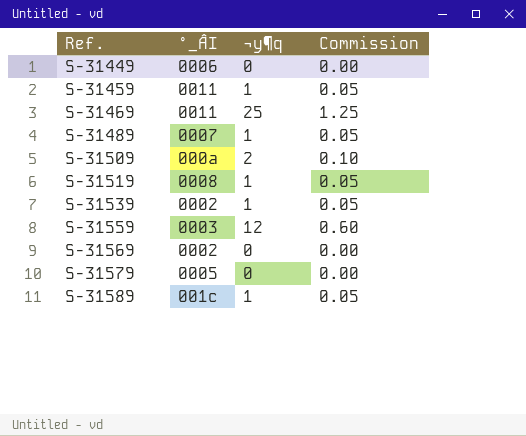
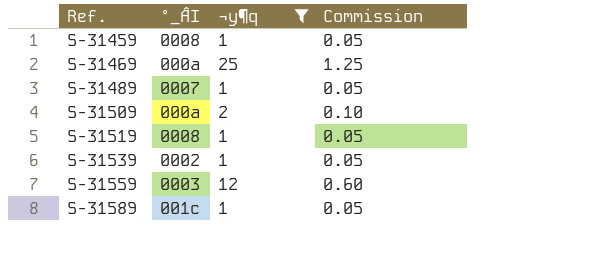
filter: none -> ¬y¶q != 0
S-31459 | °_ÂI: 0011 -> 0008
S-31469 | °_ÂI: 0011 -> 000a

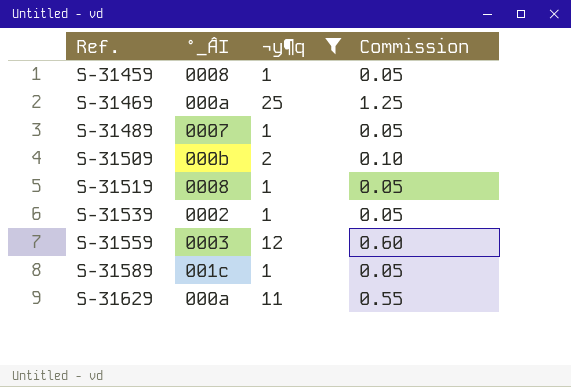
S-31509 | °_ÂI: 000a -> 000b
row S-31629: none -> 000a | 11 | 0.55

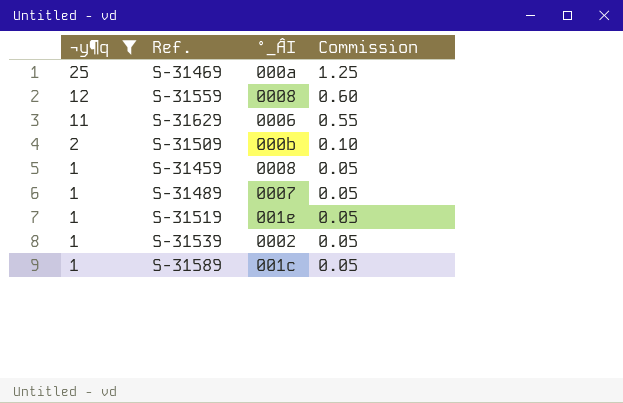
row order: Ref. ascending -> ¬y¶q descending
column ¬y¶q | position: 3 -> 1
S-31559 | °_ÂI: 0003 -> 0008
S-31629 | °_ÂI: 000a -> 0006
S-31519 | °_ÂI: 0008 -> 001e

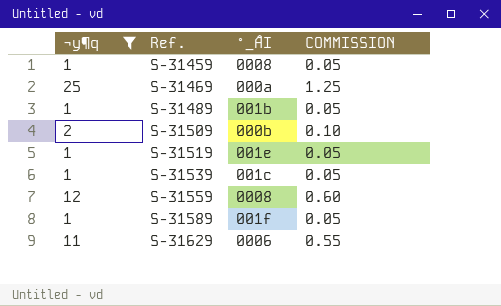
row order: ¬y¶q descending -> Ref. ascending
column name: Commission -> COMMISSION
S-31489 | °_ÂI: 0007 -> 001b
S-31539 | °_ÂI: 0002 -> 001c
S-31589 | °_ÂI: 001c -> 001f

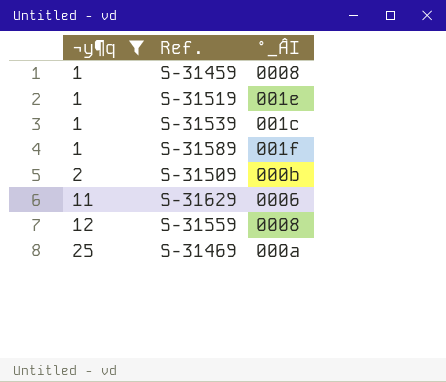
row order: Ref. ascending -> ¬y¶q ascending
column COMMISSION | formula: [¬y¶q] * 0.05 -> none
row S-31489: 1 | 001b | 0.05 -> none

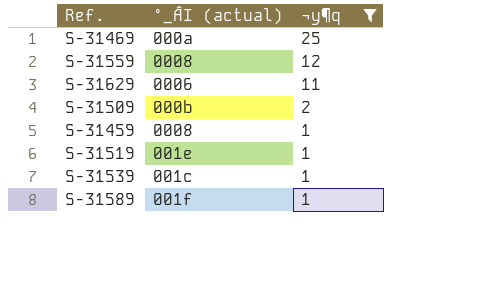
row order: ¬y¶q ascending -> ¬y¶q descending
column name: °_ÂI -> °_ÂI (actual)
column ¬y¶q | position: 1 -> 3

